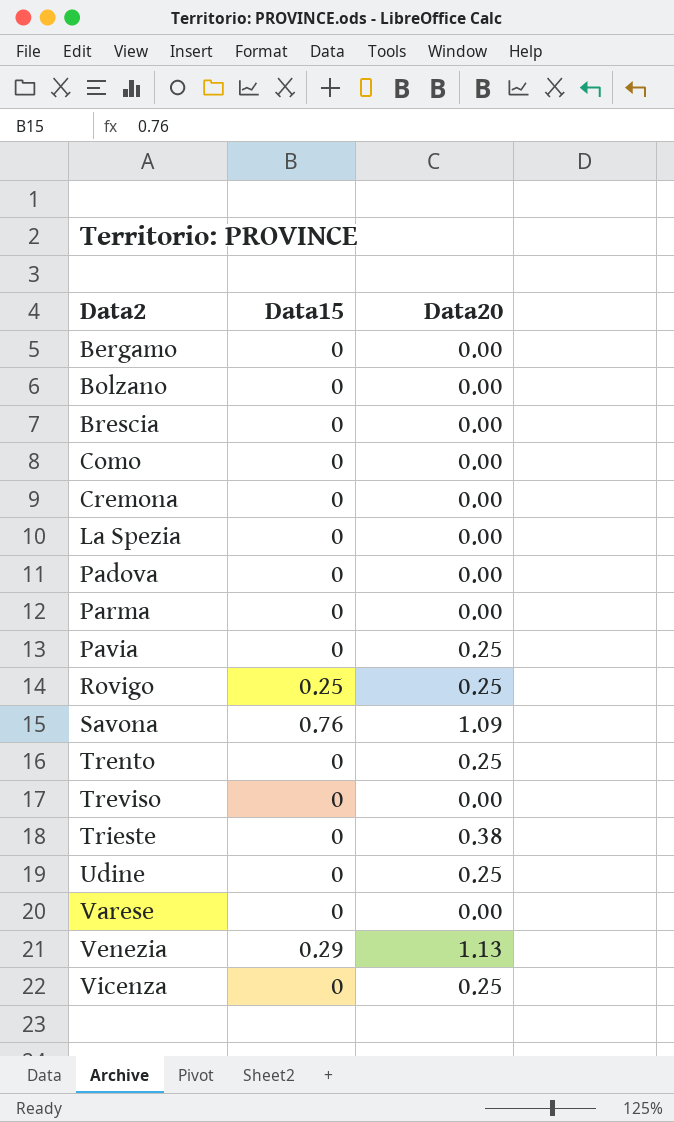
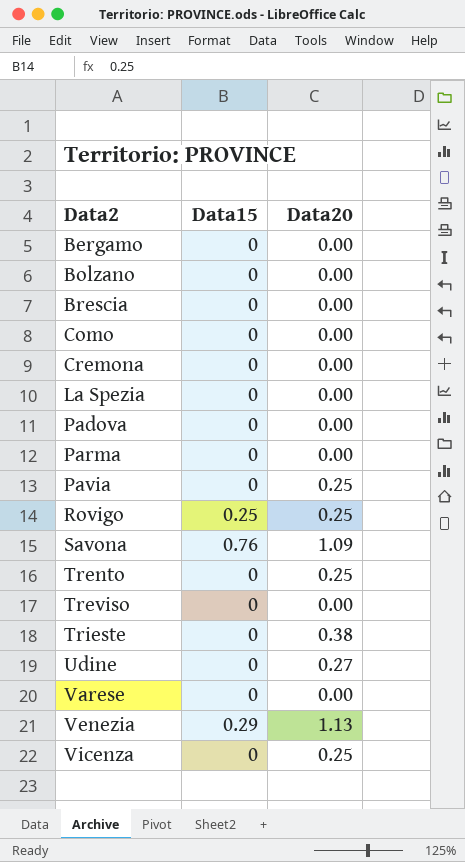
Udine | Data20: 0.25 -> 0.27

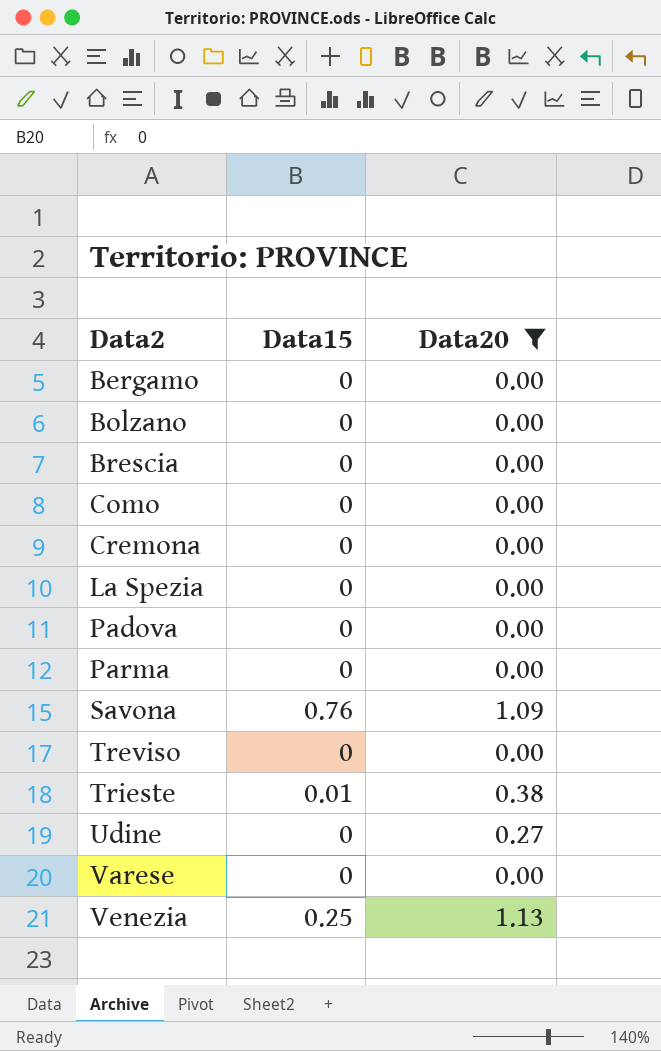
filter: none -> Data20 != 0.25
Trieste | Data15: 0 -> 0.01
Venezia | Data15: 0.29 -> 0.25

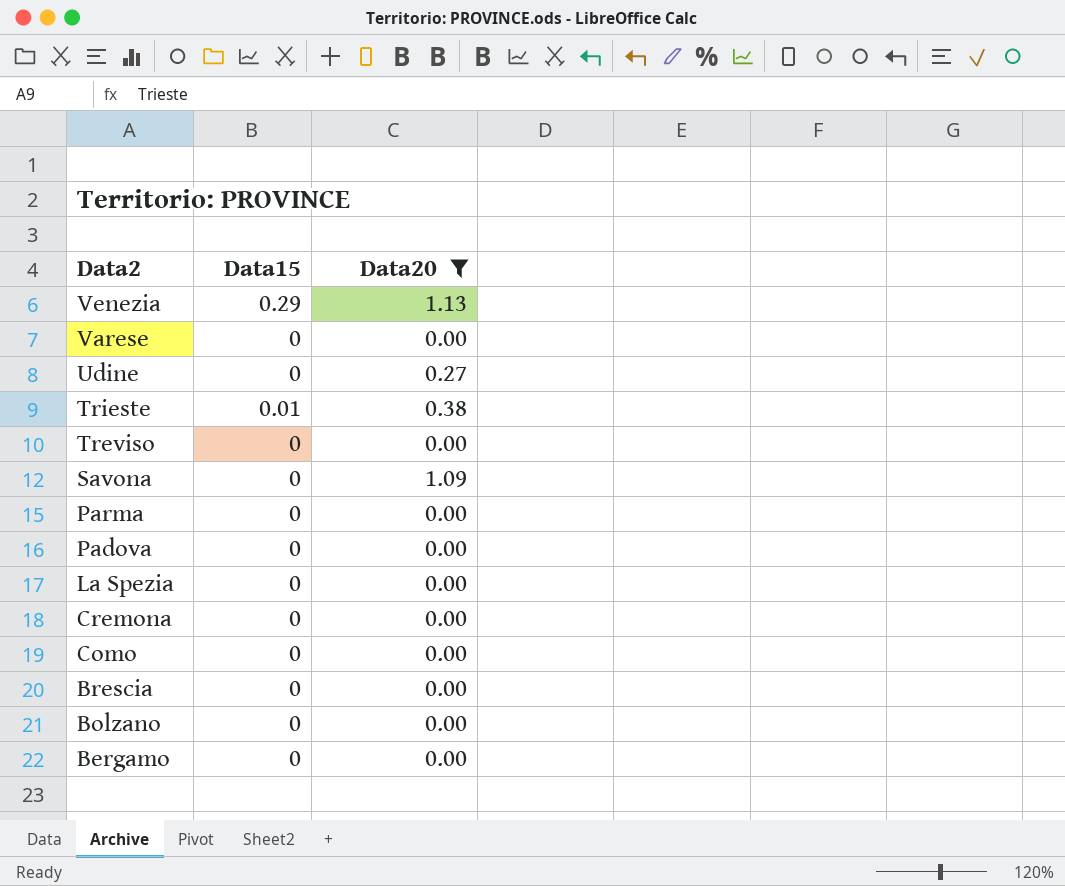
row order: Data2 ascending -> Data2 descending
Venezia | Data15: 0.25 -> 0.29
Savona | Data15: 0.76 -> 0

